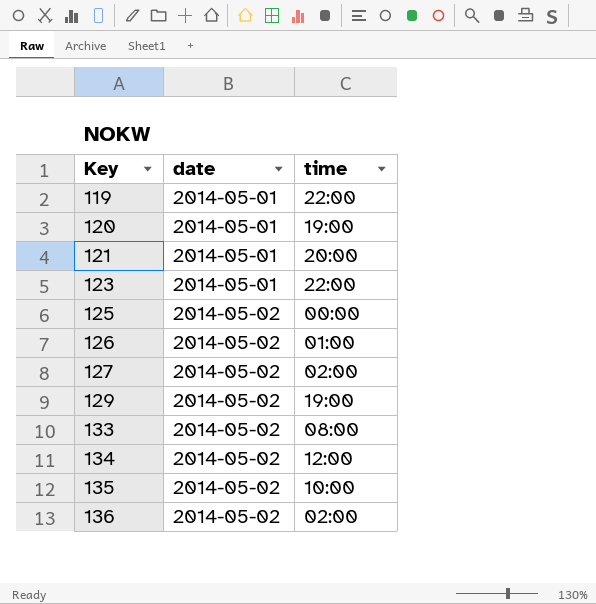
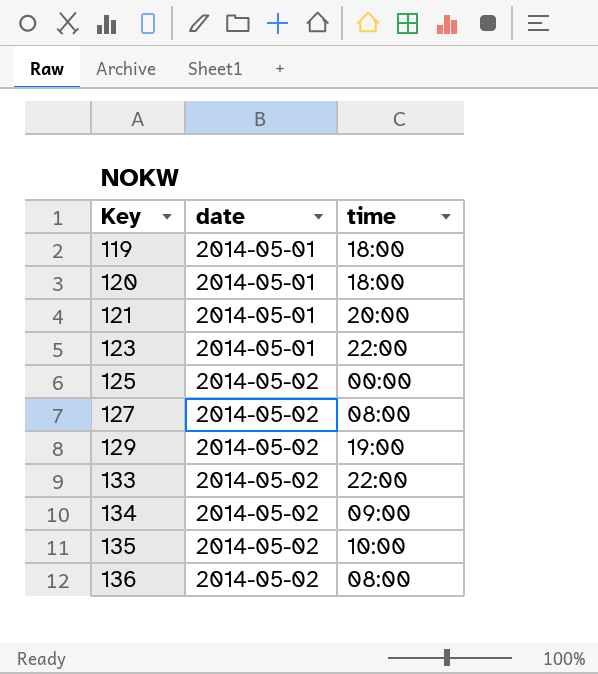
row 126: 2014-05-02 | 01:00 -> none
119 | time: 22:00 -> 18:00
120 | time: 19:00 -> 18:00
127 | time: 02:00 -> 08:00
133 | time: 08:00 -> 22:00
134 | time: 12:00 -> 09:00
136 | time: 02:00 -> 08:00

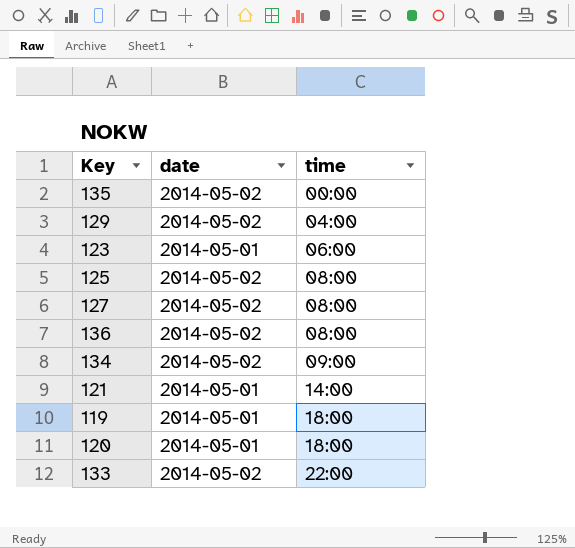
row order: Key ascending -> time ascending
135 | time: 10:00 -> 00:00
129 | time: 19:00 -> 04:00
123 | time: 22:00 -> 06:00
125 | time: 00:00 -> 08:00
121 | time: 20:00 -> 14:00

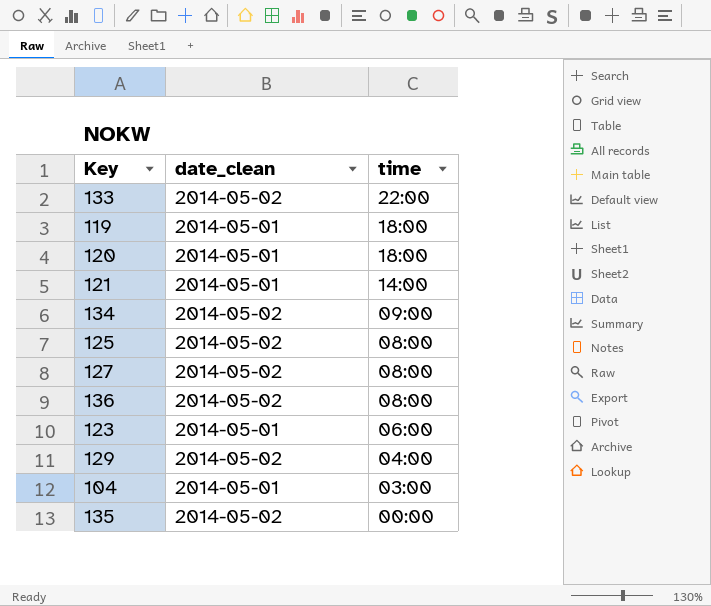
row order: time ascending -> time descending
column name: date -> date_clean
row 104: none -> 2014-05-01 | 03:00

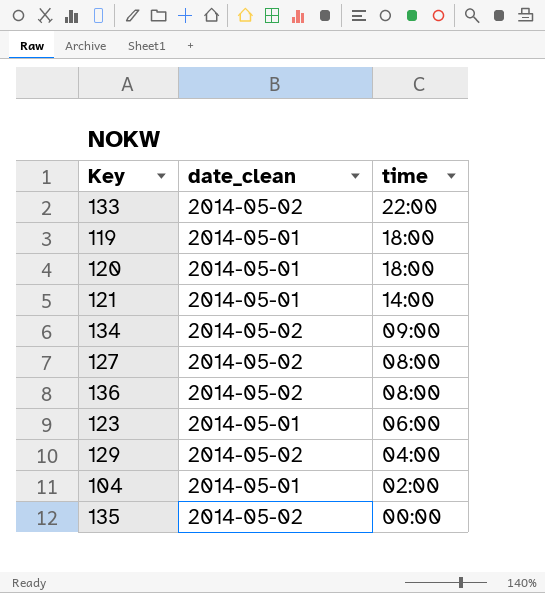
row 125: 2014-05-02 | 08:00 -> none
104 | time: 03:00 -> 02:00

